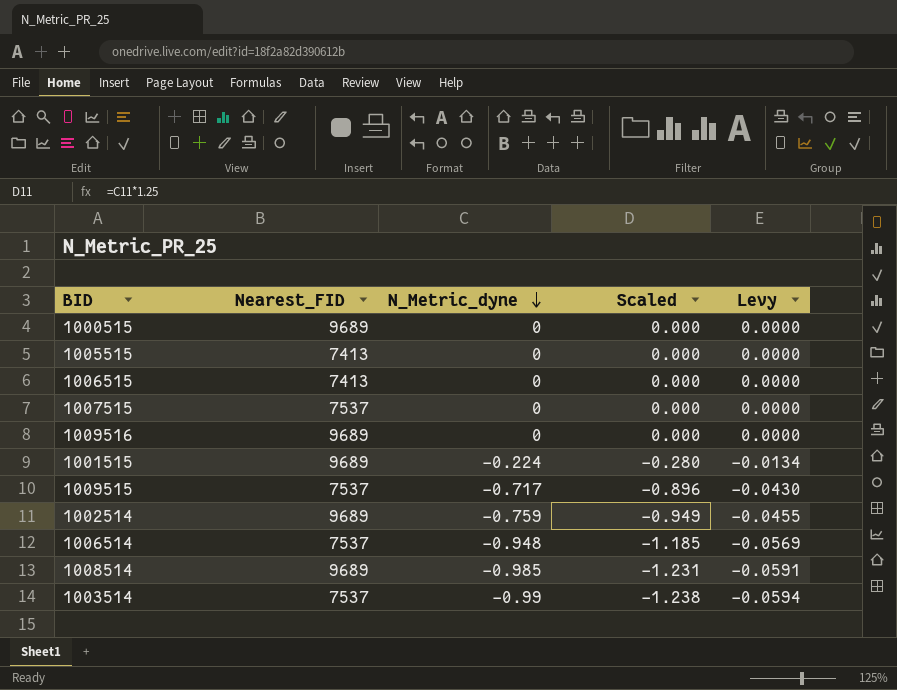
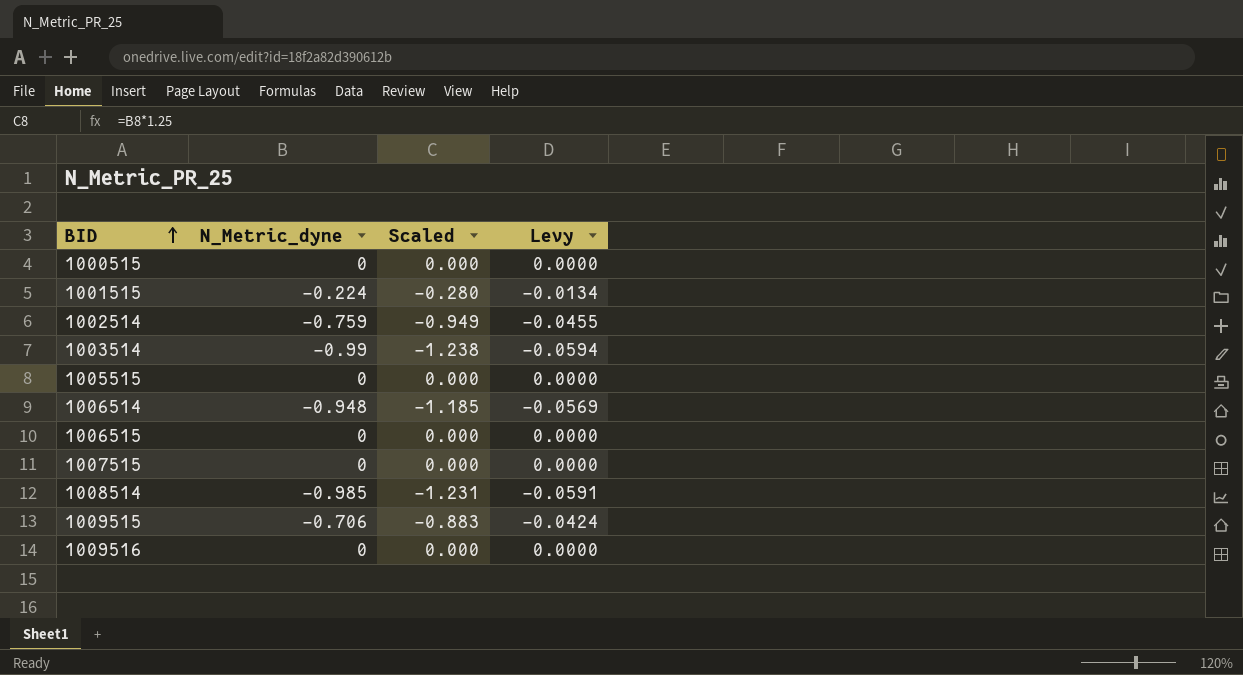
row order: N_Metric_dyne descending -> BID ascending
column Nearest_FID | position: 2 -> none
1009515 | N_Metric_dyne: -0.717 -> -0.706
1009515 | Scaled: -0.896 -> -0.883
1009515 | Levy: -0.0430 -> -0.0424

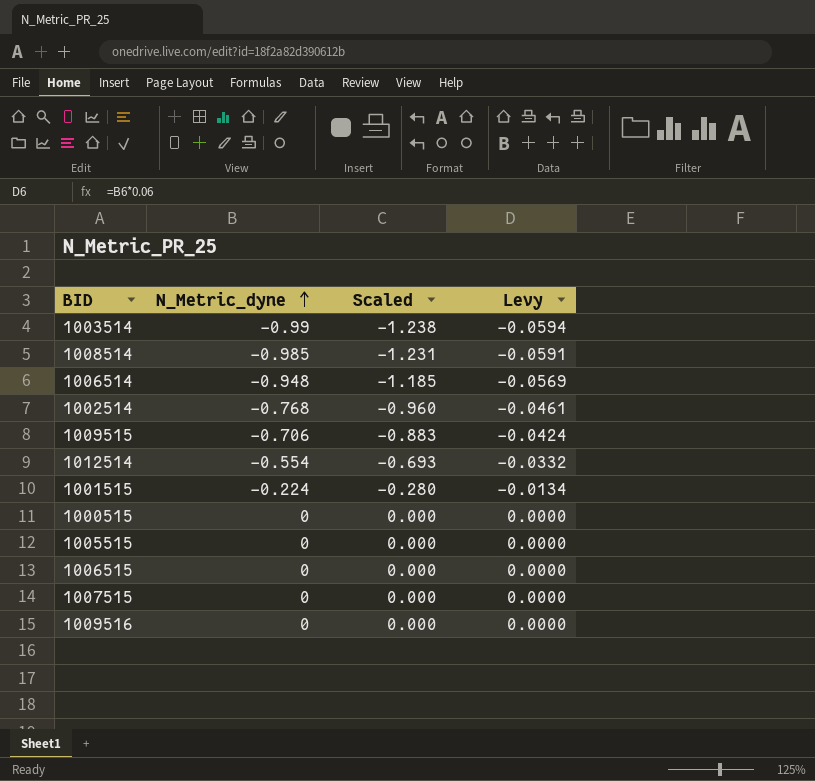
row order: BID ascending -> N_Metric_dyne ascending
1002514 | N_Metric_dyne: -0.759 -> -0.768
1002514 | Scaled: -0.949 -> -0.960
1002514 | Levy: -0.0455 -> -0.0461
row 1012514: none -> -0.554 | -0.693 | -0.0332

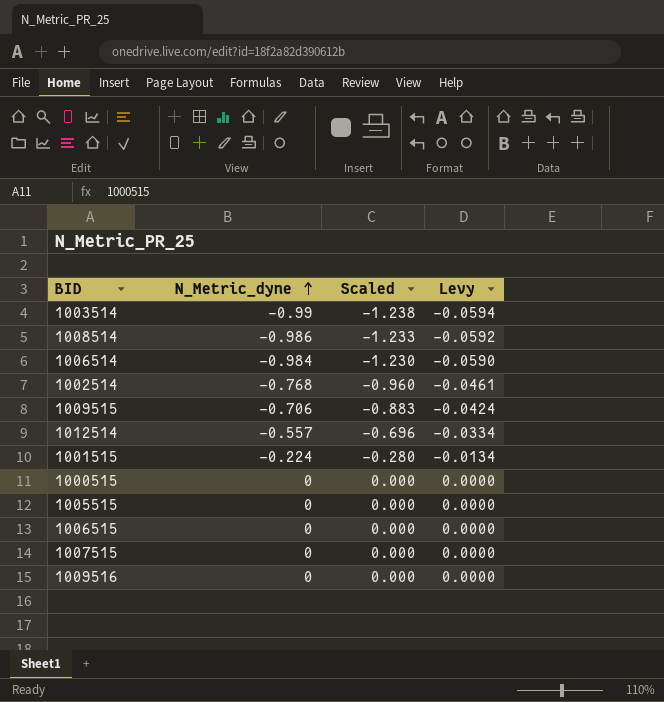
1008514 | N_Metric_dyne: -0.985 -> -0.986
1008514 | Scaled: -1.231 -> -1.233
1008514 | Levy: -0.0591 -> -0.0592
1006514 | N_Metric_dyne: -0.948 -> -0.984
1006514 | Scaled: -1.185 -> -1.230
1006514 | Levy: -0.0569 -> -0.0590
1012514 | N_Metric_dyne: -0.554 -> -0.557
1012514 | Scaled: -0.693 -> -0.696
1012514 | Levy: -0.0332 -> -0.0334

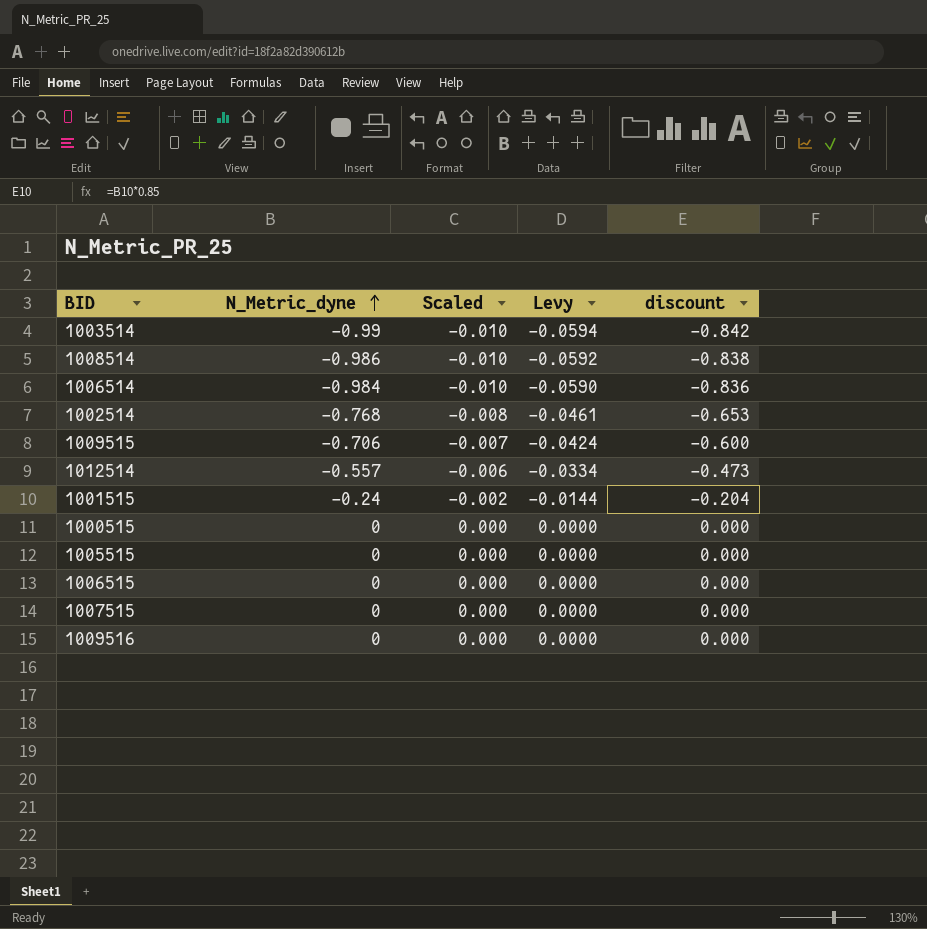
column Scaled | formula: [N_Metric_dyne] * 1.25 -> [N_Metric_dyne] * 0.01
column discount | formula: none -> [N_Metric_dyne] * 0.85
1001515 | N_Metric_dyne: -0.224 -> -0.24
1001515 | Levy: -0.0134 -> -0.0144

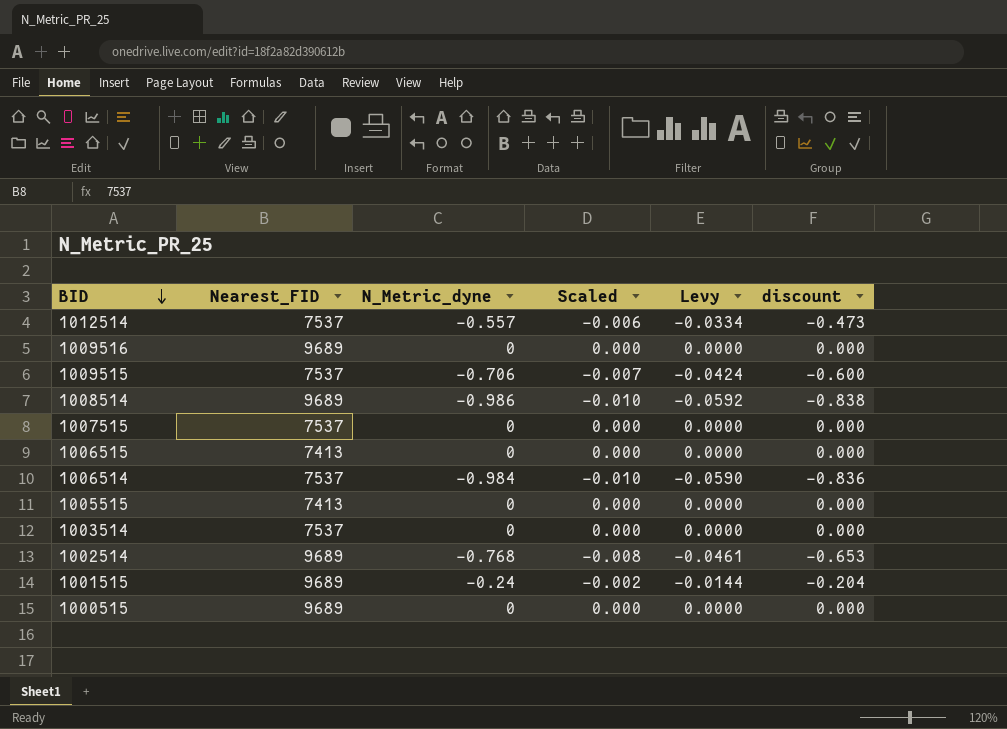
row order: N_Metric_dyne ascending -> BID descending
column Nearest_FID | position: none -> 2
1003514 | N_Metric_dyne: -0.99 -> 0
1003514 | Scaled: -0.010 -> 0.000
1003514 | Levy: -0.0594 -> 0.0000
1003514 | discount: -0.842 -> 0.000

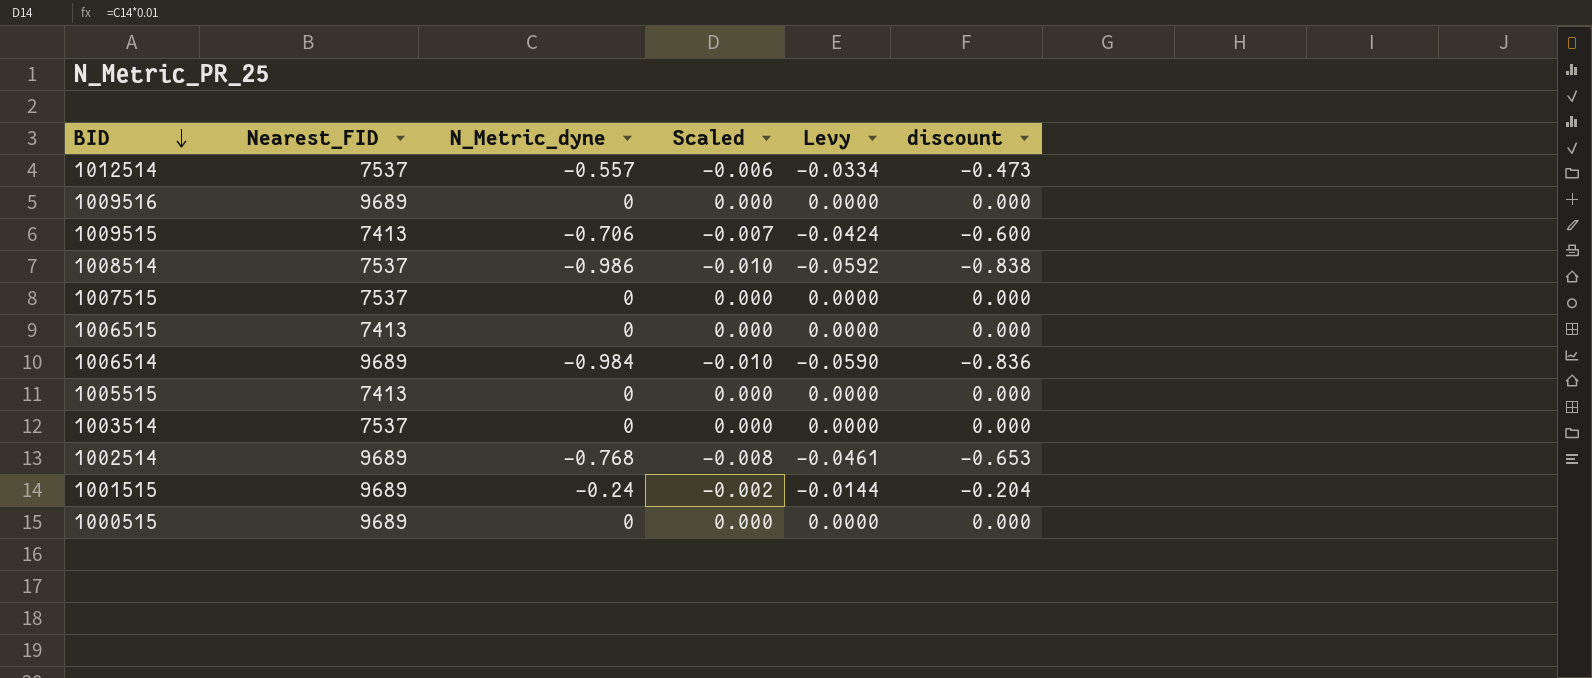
1009515 | Nearest_FID: 7537 -> 7413
1008514 | Nearest_FID: 9689 -> 7537
1006514 | Nearest_FID: 7537 -> 9689

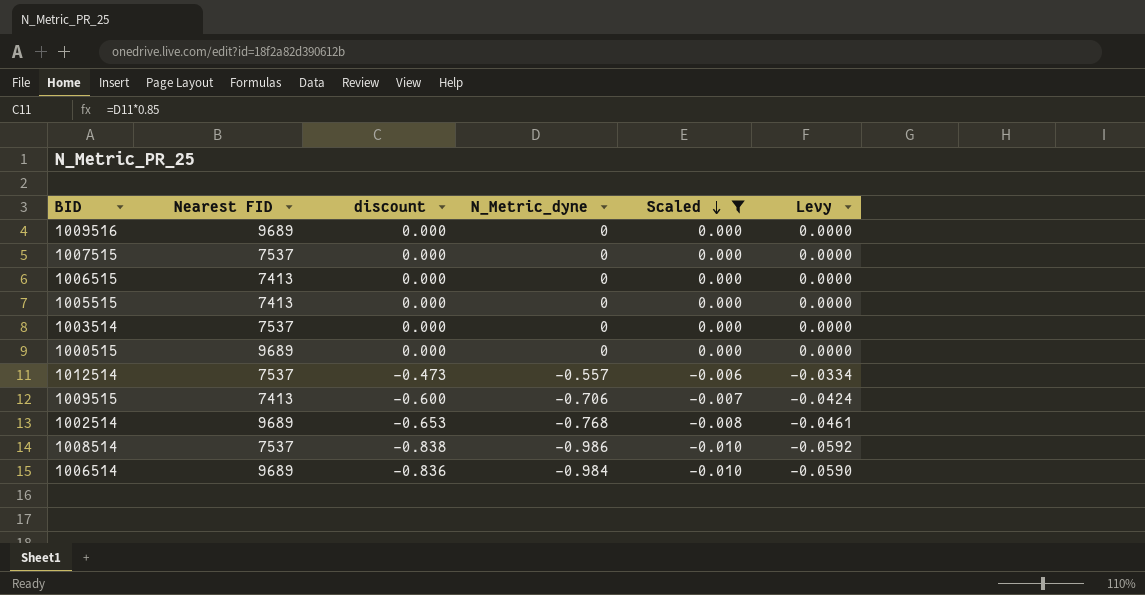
filter: none -> Scaled != -0.002
row order: BID descending -> Scaled descending
column name: Nearest_FID -> Nearest FID
column discount | position: 6 -> 3

